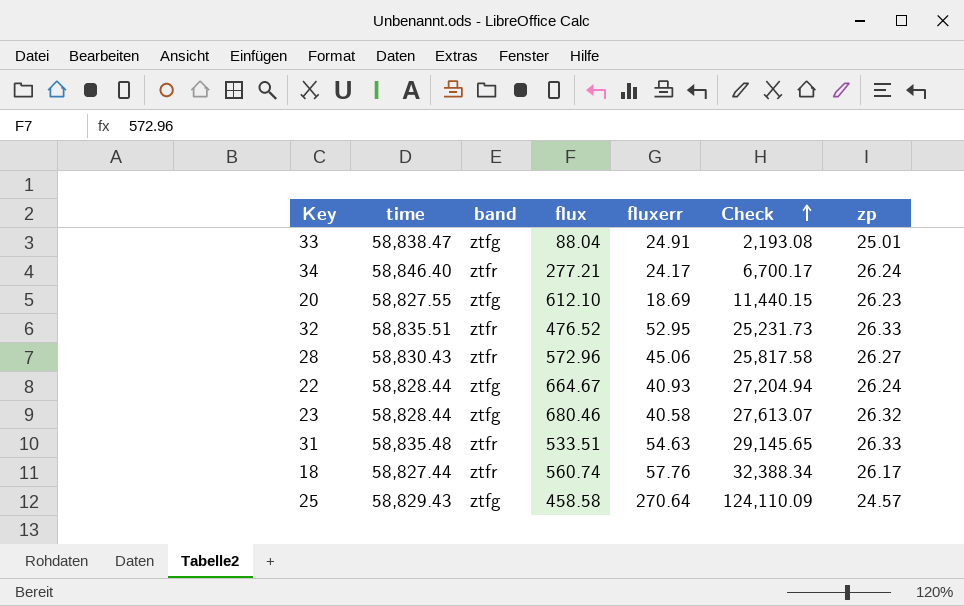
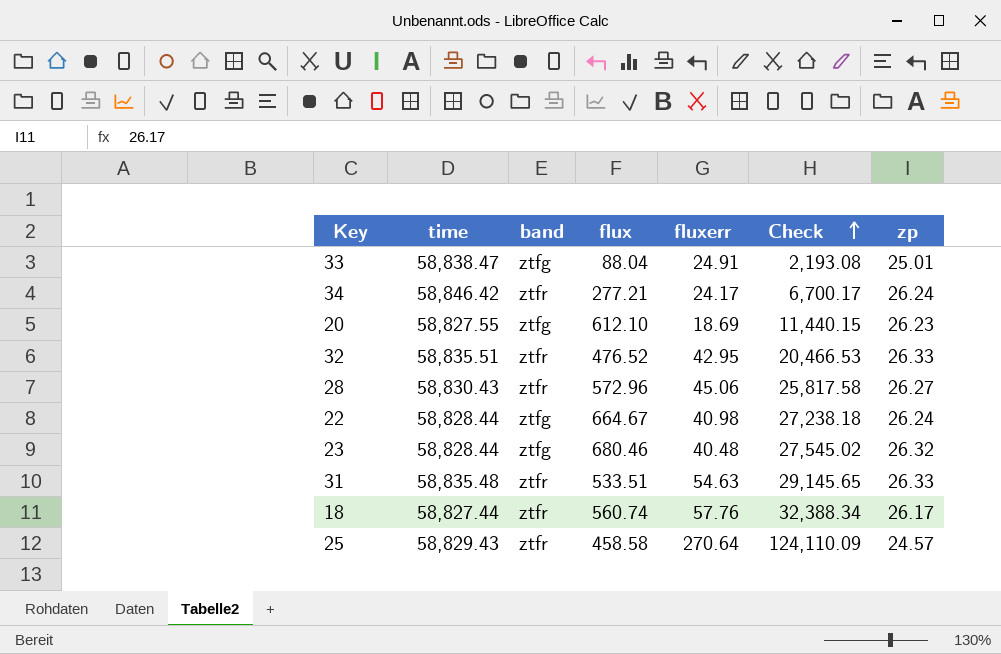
34 | time: 58,846.40 -> 58,846.42
32 | fluxerr: 52.95 -> 42.95
32 | Check: 25,231.73 -> 20,466.53
22 | fluxerr: 40.93 -> 40.98
22 | Check: 27,204.94 -> 27,238.18
23 | fluxerr: 40.58 -> 40.48
23 | Check: 27,613.07 -> 27,545.02
25 | band: ztfg -> ztfr

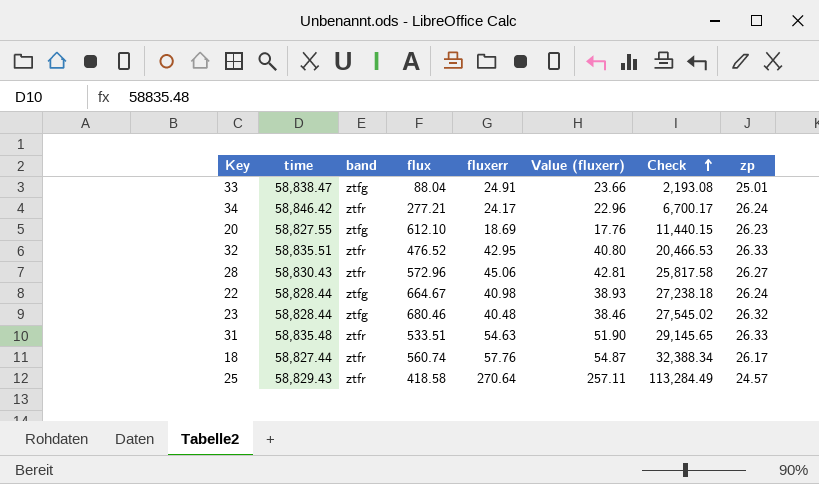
column Value (fluxerr) | formula: none -> [fluxerr] * 0.95
25 | flux: 458.58 -> 418.58
25 | Check: 124,110.09 -> 113,284.49

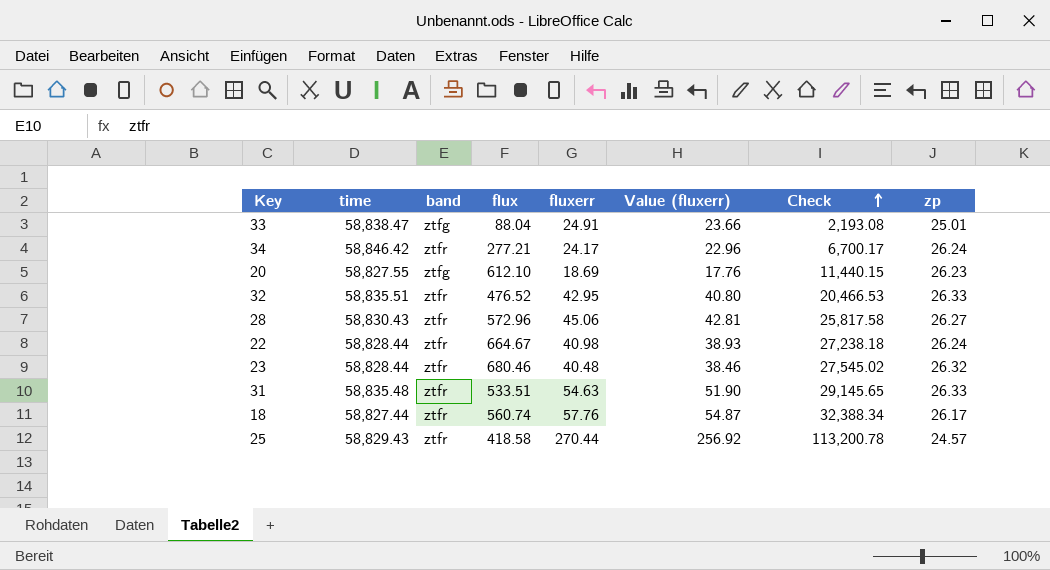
22 | band: ztfg -> ztfr
23 | band: ztfg -> ztfr
25 | fluxerr: 270.64 -> 270.44
25 | Value (fluxerr): 257.11 -> 256.92
25 | Check: 113,284.49 -> 113,200.78

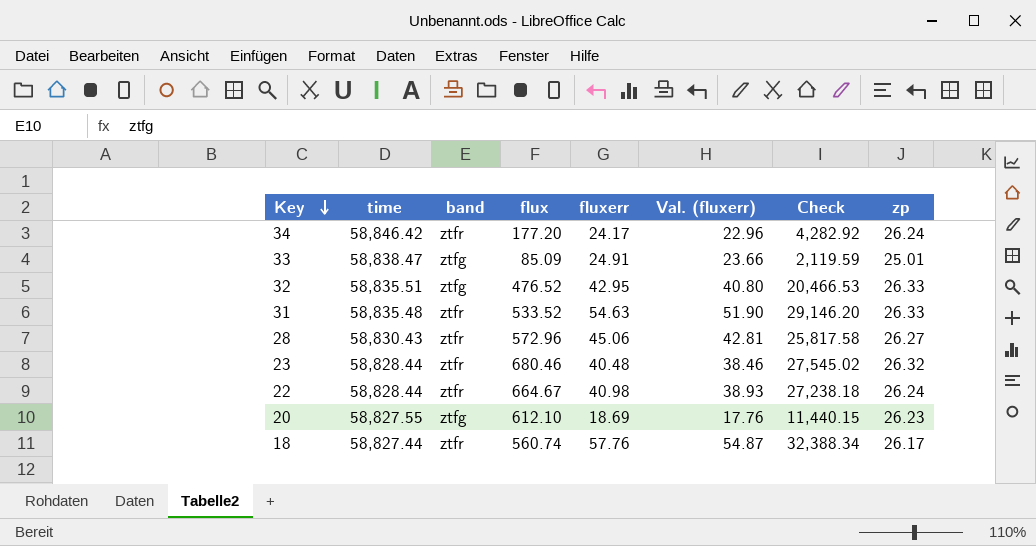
row order: Check ascending -> Key descending
column name: Value (fluxerr) -> Val. (fluxerr)
row 25: 58,829.43 | ztfr | 418.58 | 270.44 | 256.92 | 113,200.78 | 24.57 -> none
34 | flux: 277.21 -> 177.20
34 | Check: 6,700.17 -> 4,282.92
33 | flux: 88.04 -> 85.09
33 | Check: 2,193.08 -> 2,119.59
32 | band: ztfr -> ztfg
31 | flux: 533.51 -> 533.52
31 | Check: 29,145.65 -> 29,146.20

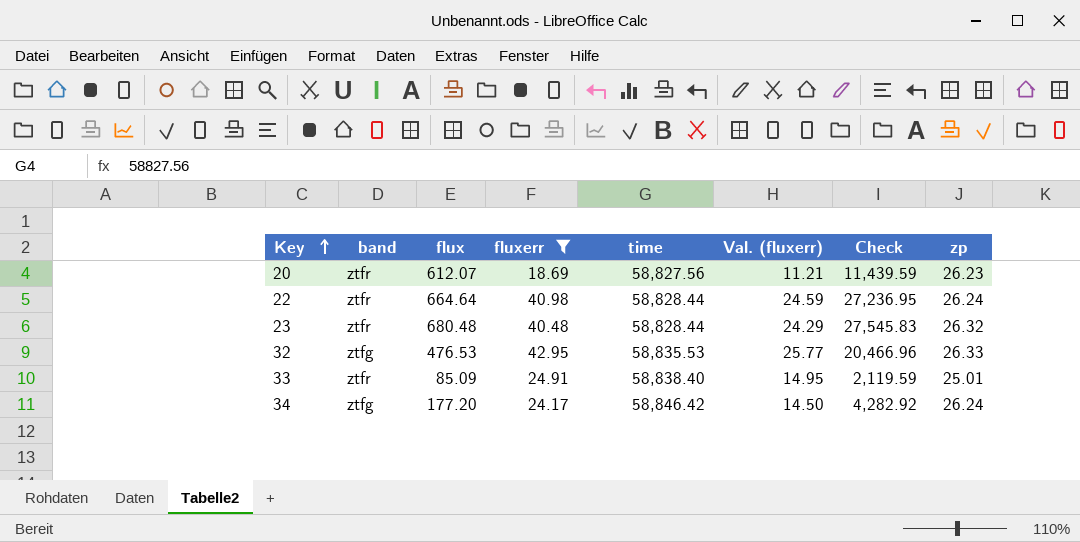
filter: none -> fluxerr <= 42.95
row order: Key descending -> Key ascending
column time | position: 2 -> 5
column Val. (fluxerr) | formula: [fluxerr] * 0.95 -> [fluxerr] * 0.6
20 | band: ztfg -> ztfr
20 | flux: 612.10 -> 612.07
20 | time: 58,827.55 -> 58,827.56
20 | Check: 11,440.15 -> 11,439.59
22 | flux: 664.67 -> 664.64
22 | Check: 27,238.18 -> 27,236.95
23 | flux: 680.46 -> 680.48
23 | Check: 27,545.02 -> 27,545.83
32 | flux: 476.52 -> 476.53
32 | time: 58,835.51 -> 58,835.53
32 | Check: 20,466.53 -> 20,466.96
33 | band: ztfg -> ztfr
33 | time: 58,838.47 -> 58,838.40
34 | band: ztfr -> ztfg

